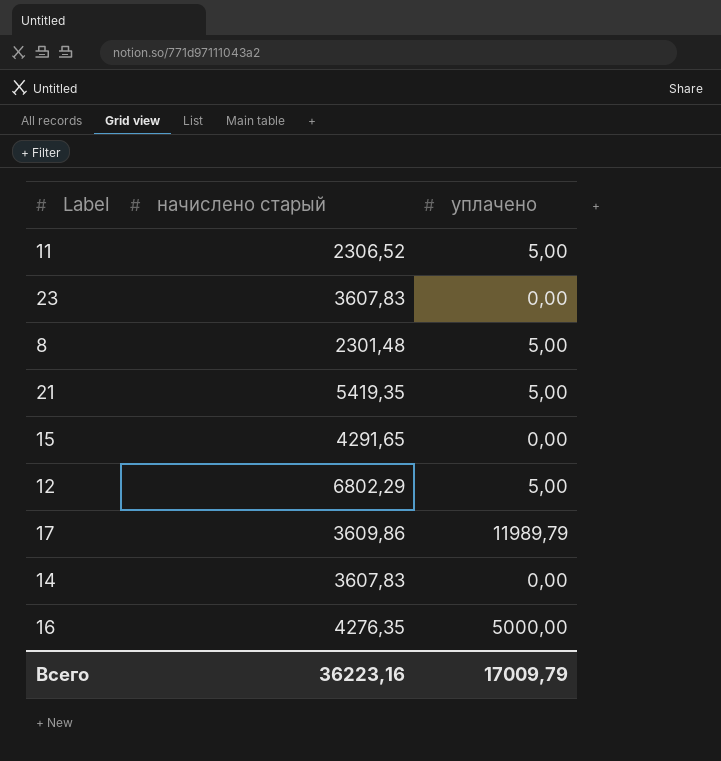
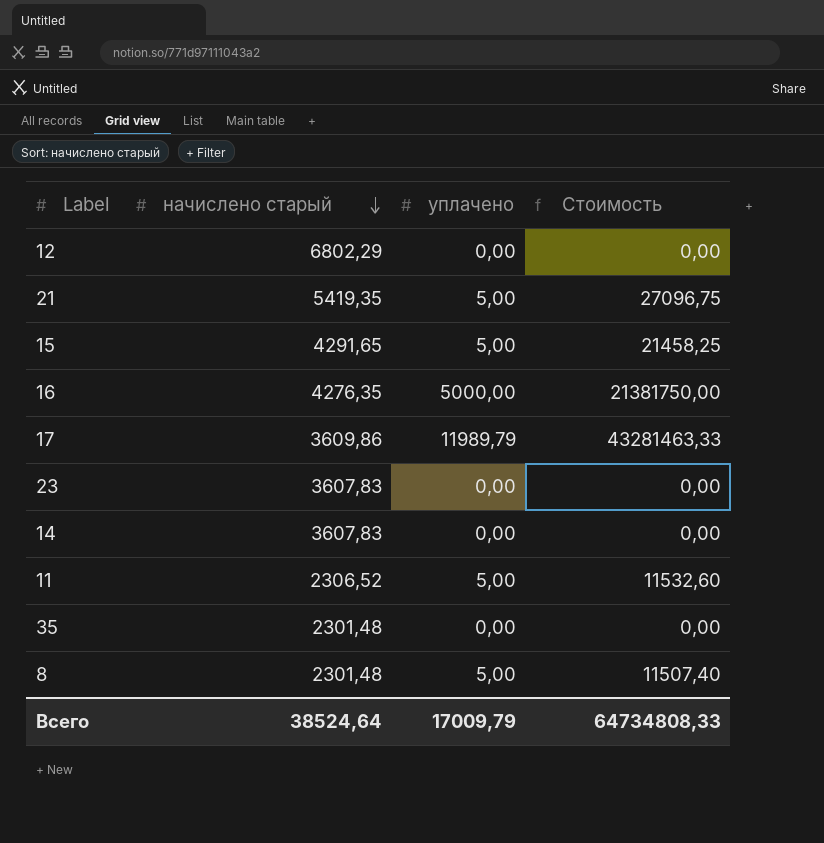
row order: none -> начислено старый descending
column Стоимость | formula: none -> [начислено старый] * [уплачено]
12 | уплачено: 5,00 -> 0,00
15 | уплачено: 0,00 -> 5,00
row 35: none -> 2301,48 | 0,00 | 0,00
Всего | начислено старый: 36223,16 -> 38524,64

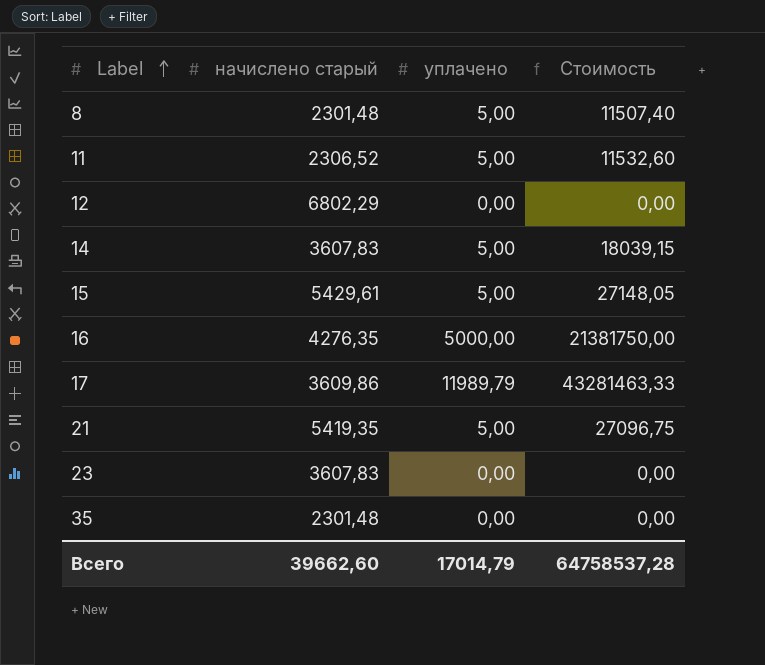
row order: начислено старый descending -> Label ascending
14 | уплачено: 0,00 -> 5,00
14 | Стоимость: 0,00 -> 18039,15
15 | начислено старый: 4291,65 -> 5429,61
15 | Стоимость: 21458,25 -> 27148,05
Всего | начислено старый: 38524,64 -> 39662,60
Всего | уплачено: 17009,79 -> 17014,79
Всего | Стоимость: 64734808,33 -> 64758537,28

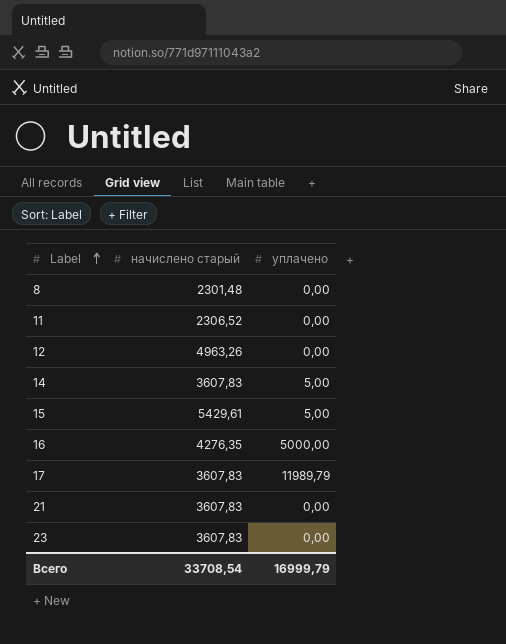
column Стоимость | formula: [начислено старый] * [уплачено] -> none
row 35: 2301,48 | 0,00 | 0,00 -> none
8 | уплачено: 5,00 -> 0,00
11 | уплачено: 5,00 -> 0,00
12 | начислено старый: 6802,29 -> 4963,26
17 | начислено старый: 3609,86 -> 3607,83
21 | начислено старый: 5419,35 -> 3607,83
21 | уплачено: 5,00 -> 0,00
Всего | начислено старый: 39662,60 -> 33708,54
Всего | уплачено: 17014,79 -> 16999,79

